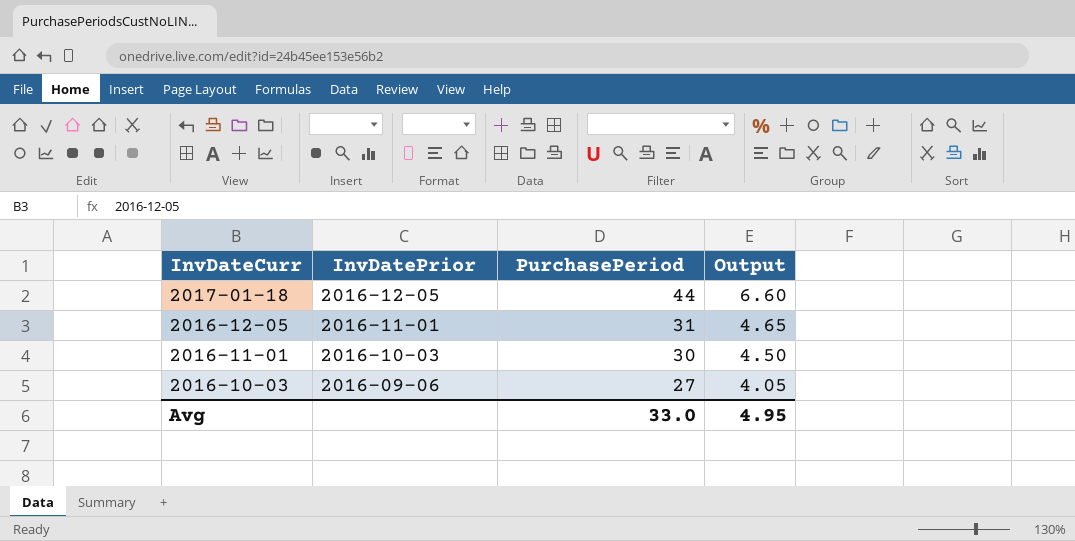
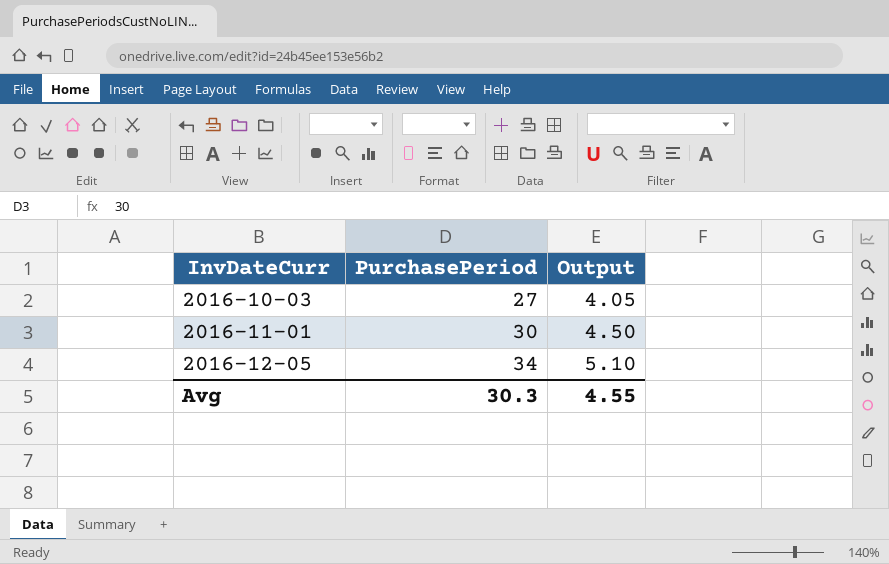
row order: InvDateCurr descending -> InvDateCurr ascending
column InvDatePrior | position: 2 -> none
row 2017-01-18: 2016-12-05 | 44 | 6.60 -> none
2016-12-05 | PurchasePeriod: 31 -> 34
2016-12-05 | Output: 4.65 -> 5.10
Avg | PurchasePeriod: 33.0 -> 30.3
Avg | Output: 4.95 -> 4.55

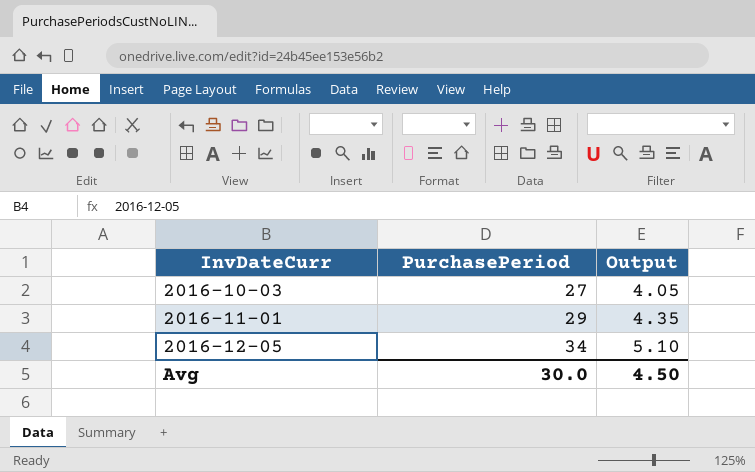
2016-11-01 | PurchasePeriod: 30 -> 29
2016-11-01 | Output: 4.50 -> 4.35
Avg | PurchasePeriod: 30.3 -> 30.0
Avg | Output: 4.55 -> 4.50

